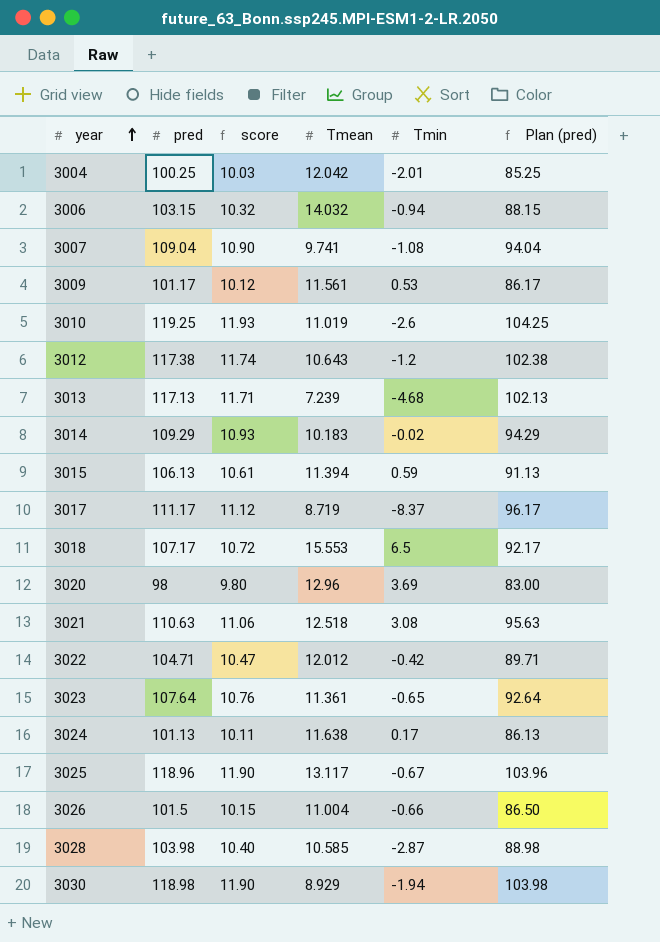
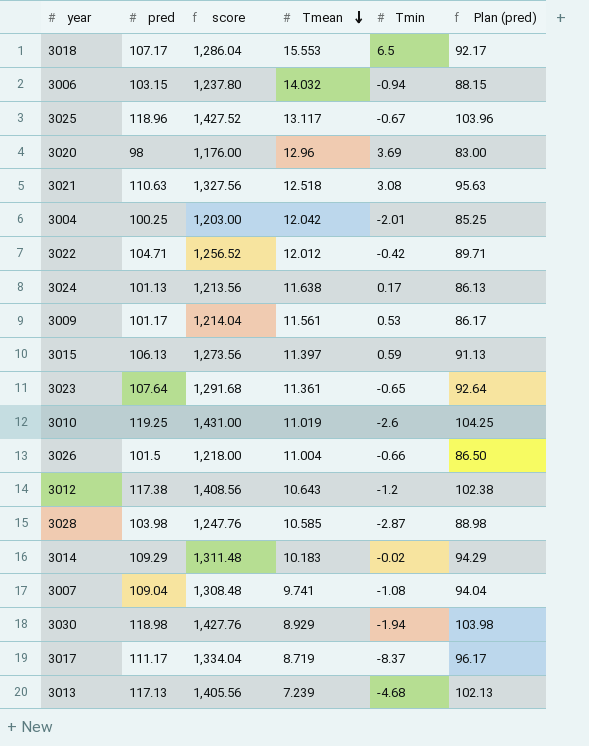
row order: year ascending -> Tmean descending
column score | formula: [pred] * 0.1 -> [pred] * 12
3015 | Tmean: 11.394 -> 11.397

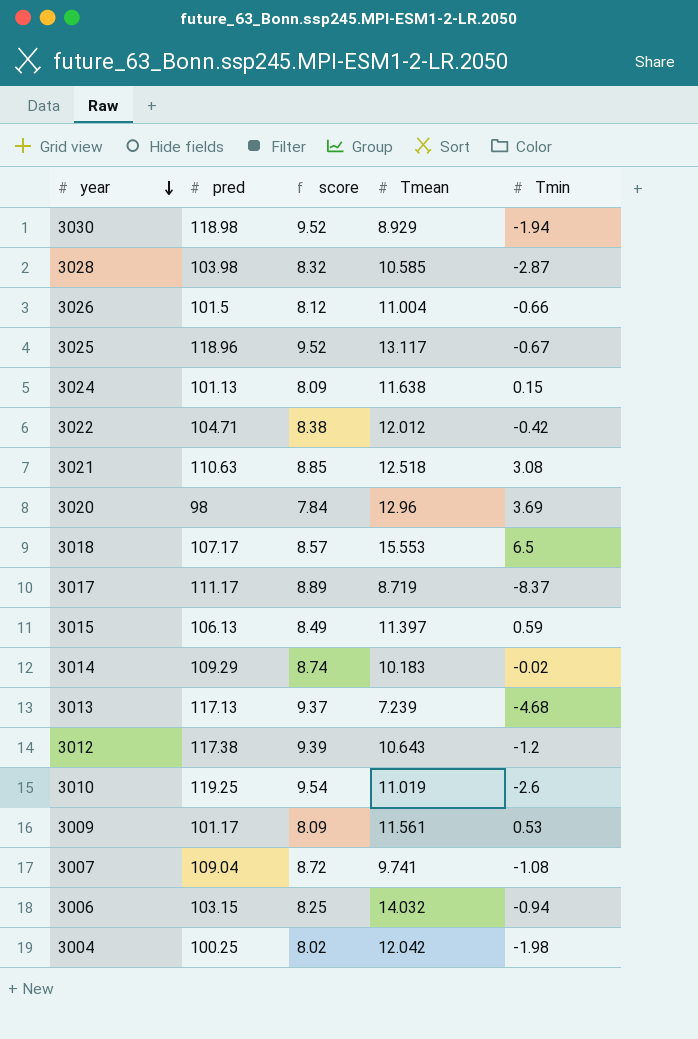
row order: Tmean descending -> year descending
column Plan (pred) | formula: [pred] - 15 -> none
column score | formula: [pred] * 12 -> [pred] * 0.08
row 3023: 107.64 | 1,291.68 | 11.361 | -0.65 | 92.64 -> none
3024 | Tmin: 0.17 -> 0.15
3004 | Tmin: -2.01 -> -1.98

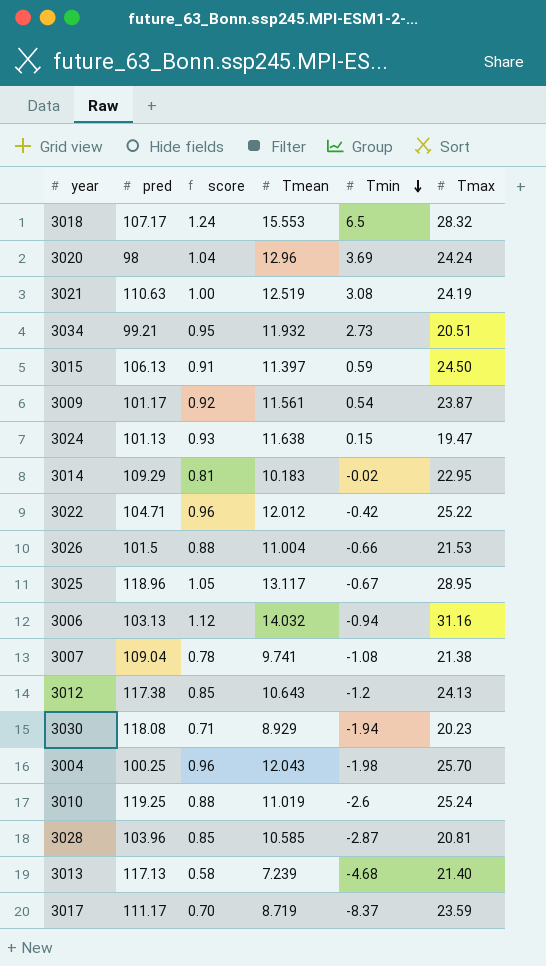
row order: year descending -> Tmin descending
column score | formula: [pred] * 0.08 -> [Tmean] * 0.08
column Tmax | position: none -> 6
3021 | Tmean: 12.518 -> 12.519
row 3034: none -> 99.21 | 0.95 | 11.932 | 2.73 | 20.51
3009 | Tmin: 0.53 -> 0.54
3006 | pred: 103.15 -> 103.13
3030 | pred: 118.98 -> 118.08
3004 | Tmean: 12.042 -> 12.043
3028 | pred: 103.98 -> 103.96

